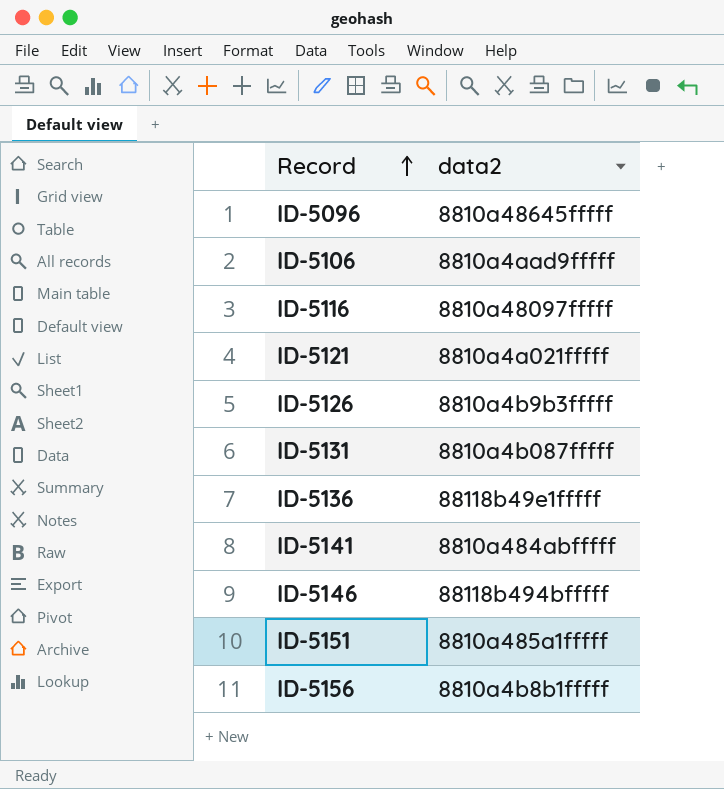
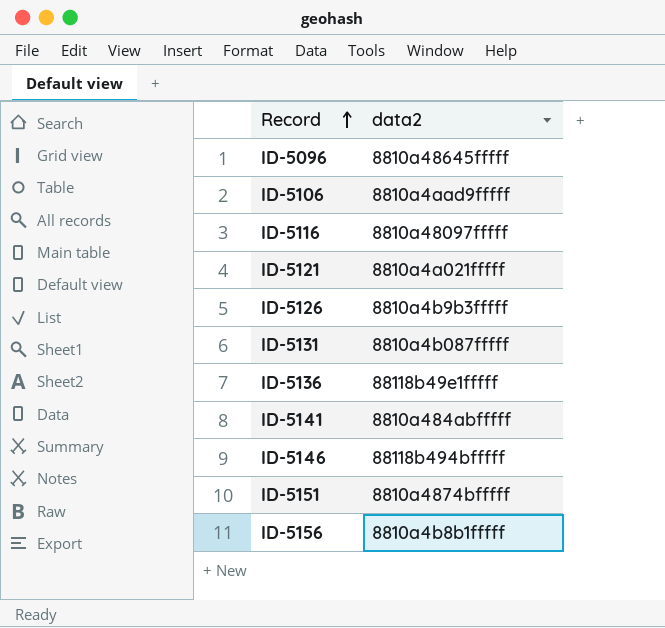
ID-5151 | data2: 8810a485a1fffff -> 8810a4874bfffff

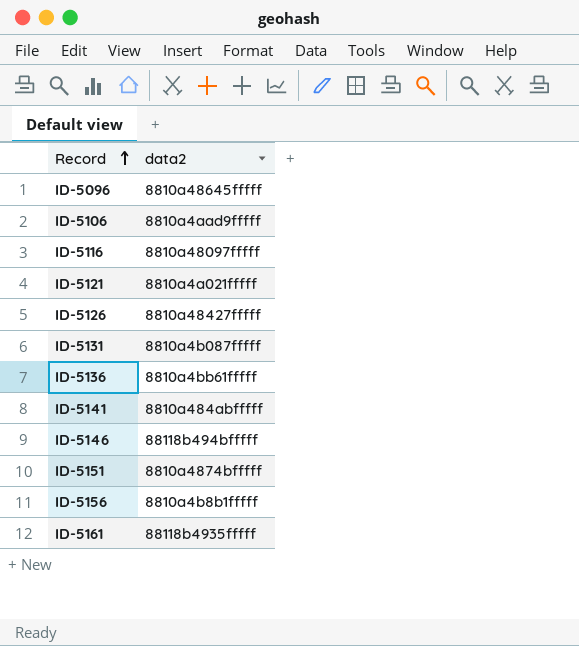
ID-5126 | data2: 8810a4b9b3fffff -> 8810a48427fffff
ID-5136 | data2: 88118b49e1fffff -> 8810a4bb61fffff
row ID-5161: none -> 88118b4935fffff

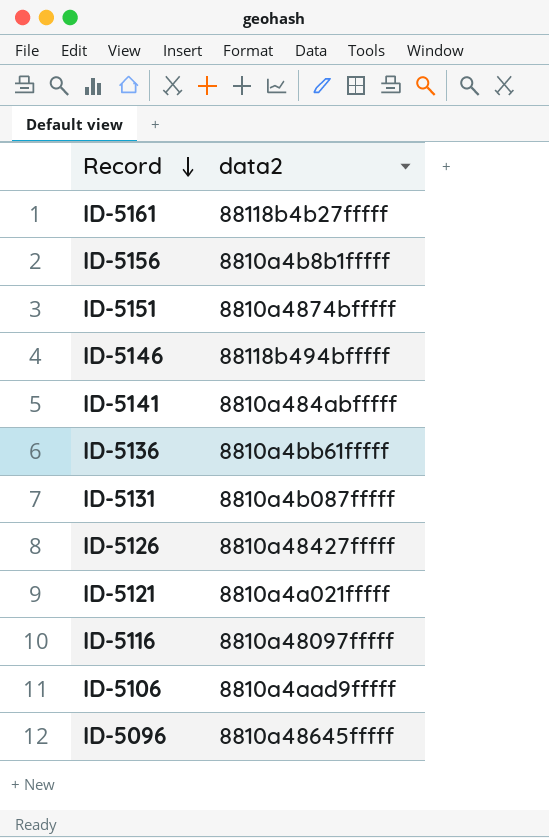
row order: Record ascending -> Record descending
ID-5161 | data2: 88118b4935fffff -> 88118b4b27fffff

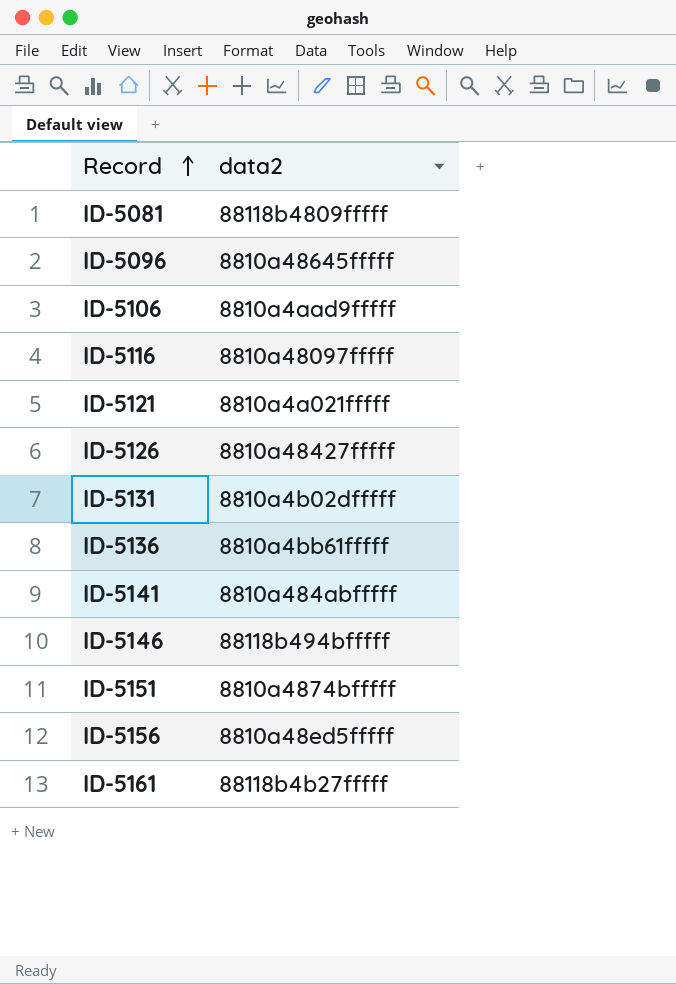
row order: Record descending -> Record ascending
row ID-5081: none -> 88118b4809fffff
ID-5131 | data2: 8810a4b087fffff -> 8810a4b02dfffff
ID-5156 | data2: 8810a4b8b1fffff -> 8810a48ed5fffff

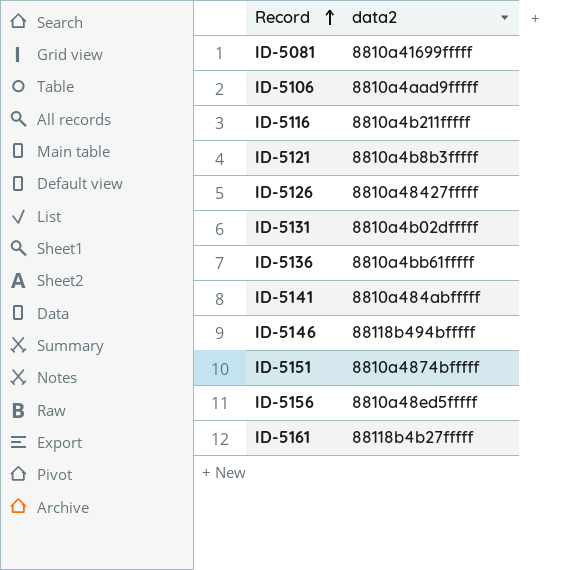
row ID-5096: 8810a48645fffff -> none
ID-5081 | data2: 88118b4809fffff -> 8810a41699fffff
ID-5116 | data2: 8810a48097fffff -> 8810a4b211fffff
ID-5121 | data2: 8810a4a021fffff -> 8810a4b8b3fffff

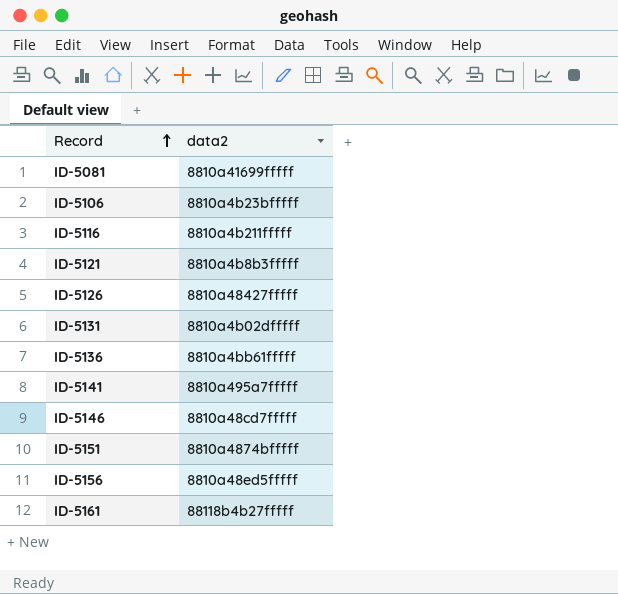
ID-5106 | data2: 8810a4aad9fffff -> 8810a4b23bfffff
ID-5141 | data2: 8810a484abfffff -> 8810a495a7fffff
ID-5146 | data2: 88118b494bfffff -> 8810a48cd7fffff

